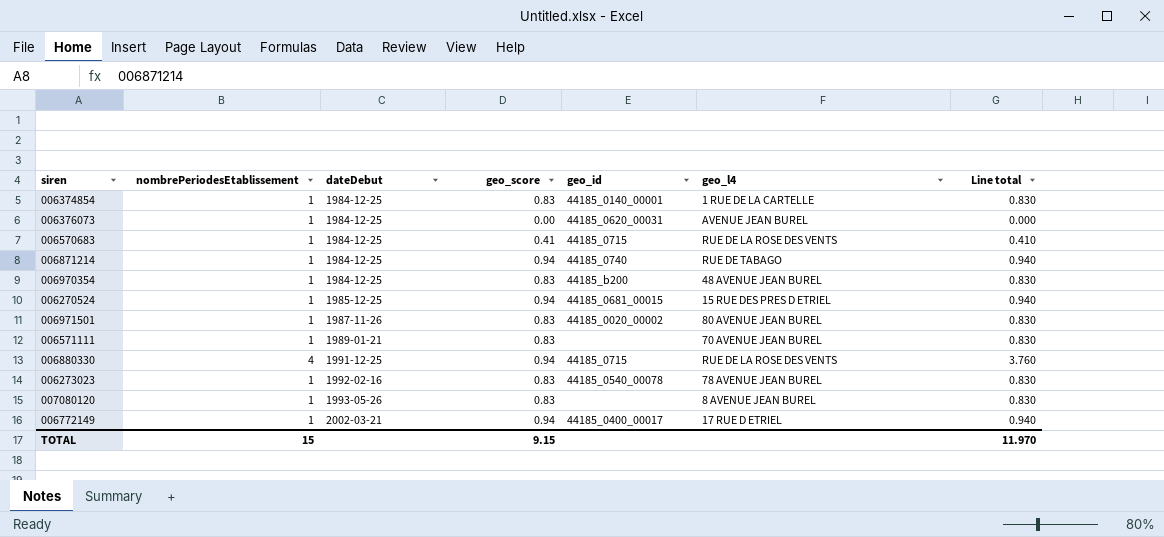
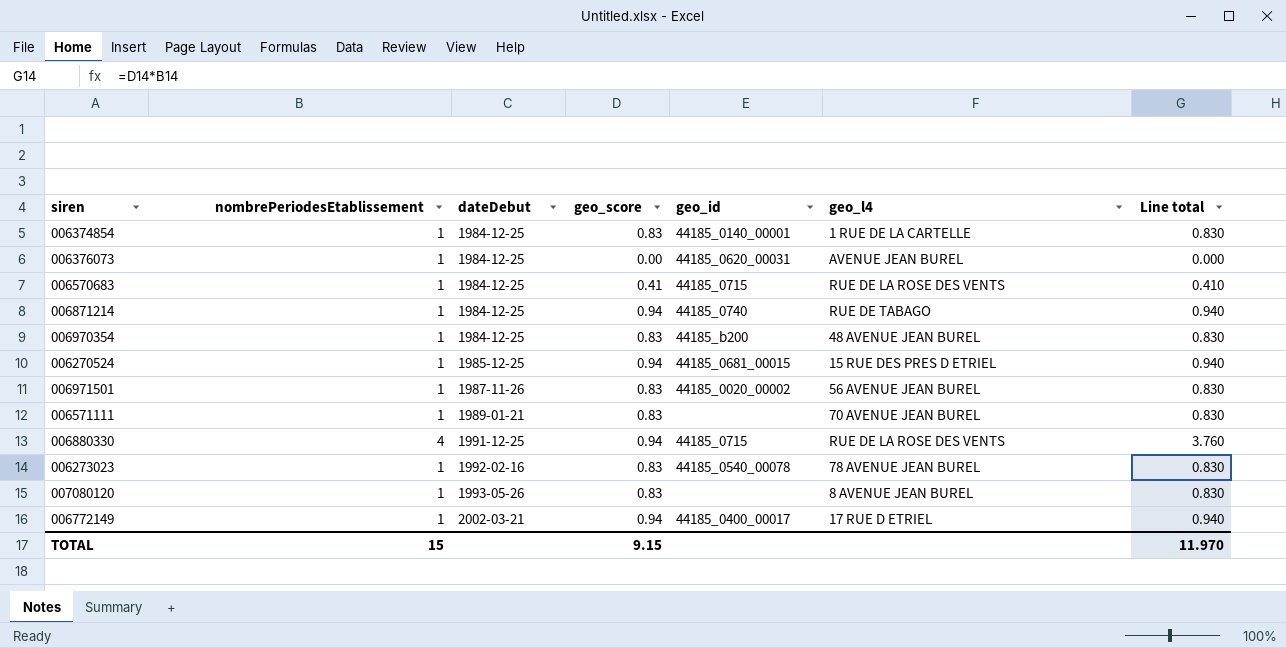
006971501 | geo_l4: 80 AVENUE JEAN BUREL -> 56 AVENUE JEAN BUREL

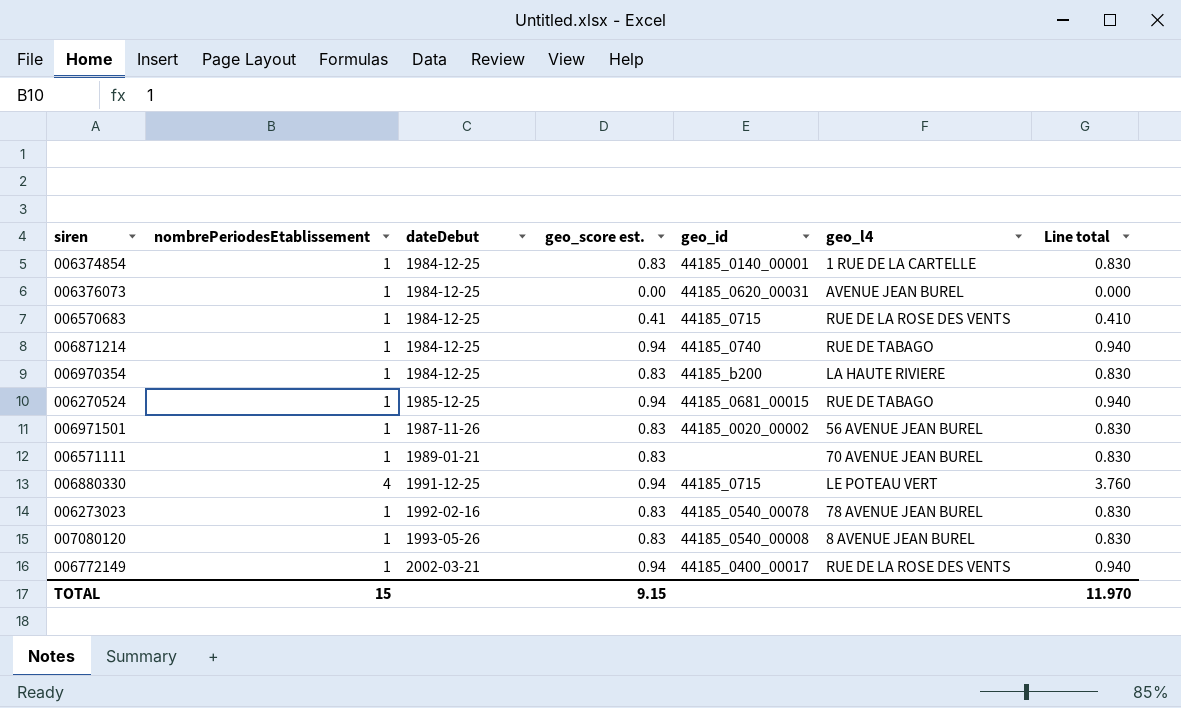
column name: geo_score -> geo_score est.
006970354 | geo_l4: 48 AVENUE JEAN BUREL -> LA HAUTE RIVIERE
006270524 | geo_l4: 15 RUE DES PRES D ETRIEL -> RUE DE TABAGO
006880330 | geo_l4: RUE DE LA ROSE DES VENTS -> LE POTEAU VERT
007080120 | geo_id: none -> 44185_0540_00008
006772149 | geo_l4: 17 RUE D ETRIEL -> RUE DE LA ROSE DES VENTS

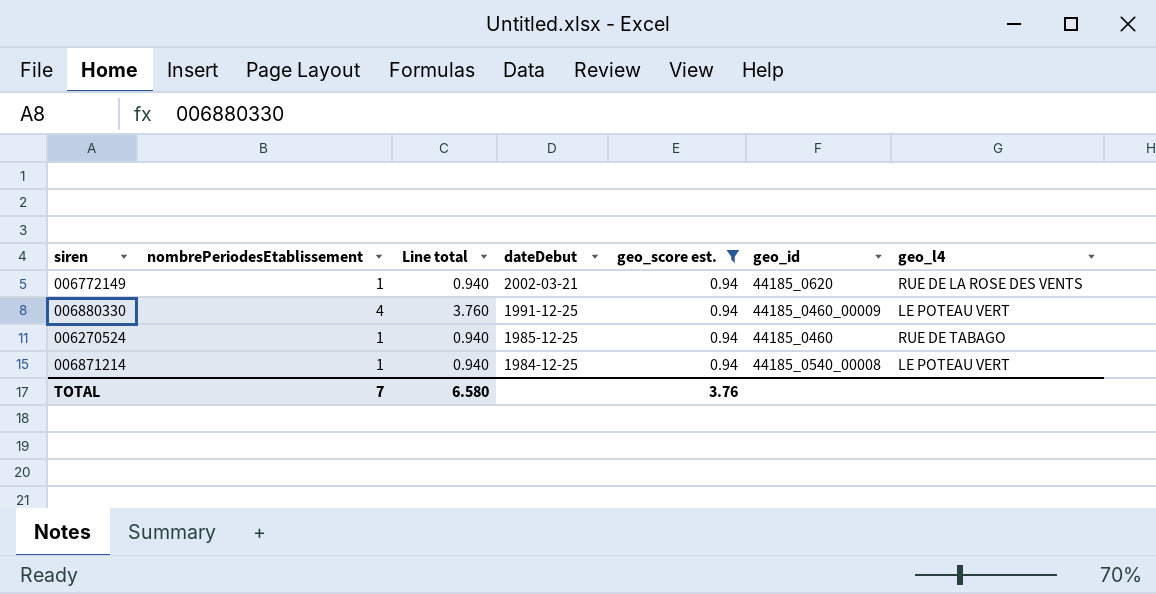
filter: none -> geo_score est. = 0.94
row order: dateDebut ascending -> dateDebut descending
column Line total | position: 7 -> 3
006772149 | geo_id: 44185_0400_00017 -> 44185_0620
006880330 | geo_id: 44185_0715 -> 44185_0460_00009
006270524 | geo_id: 44185_0681_00015 -> 44185_0460
006871214 | geo_id: 44185_0740 -> 44185_0540_00008
006871214 | geo_l4: RUE DE TABAGO -> LE POTEAU VERT
TOTAL | nombrePeriodesEtablissement: 15 -> 7
TOTAL | Line total: 11.970 -> 6.580
TOTAL | geo_score est.: 9.15 -> 3.76

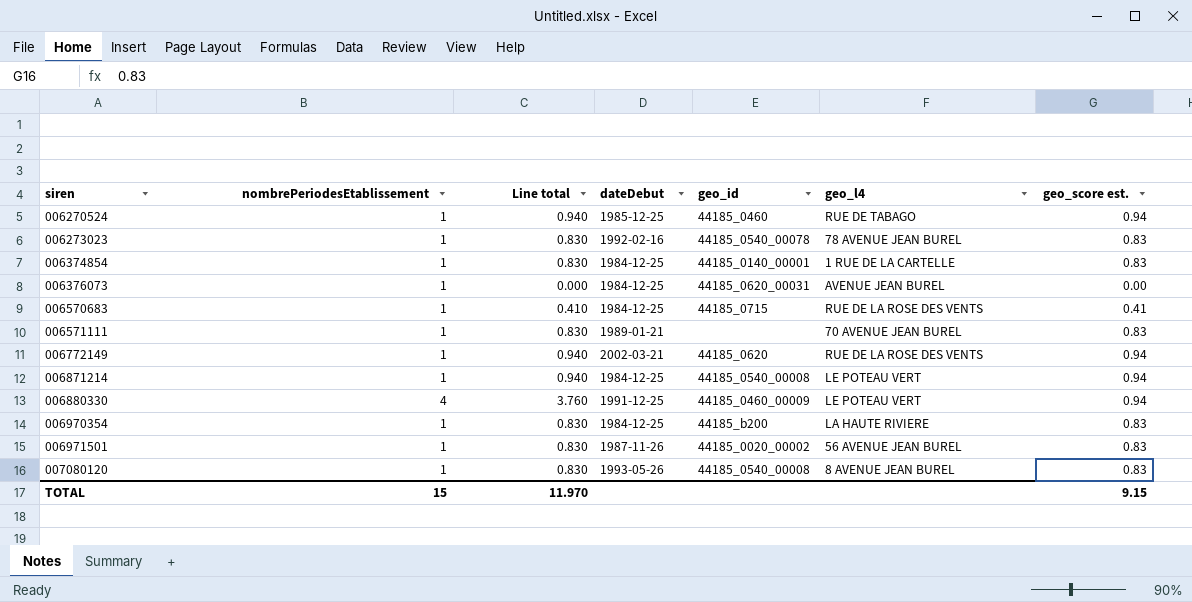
filter: geo_score est. = 0.94 -> none
row order: dateDebut descending -> siren ascending
column geo_score est. | position: 5 -> 7
TOTAL | nombrePeriodesEtablissement: 7 -> 15
TOTAL | Line total: 6.580 -> 11.970
TOTAL | geo_score est.: 3.76 -> 9.15

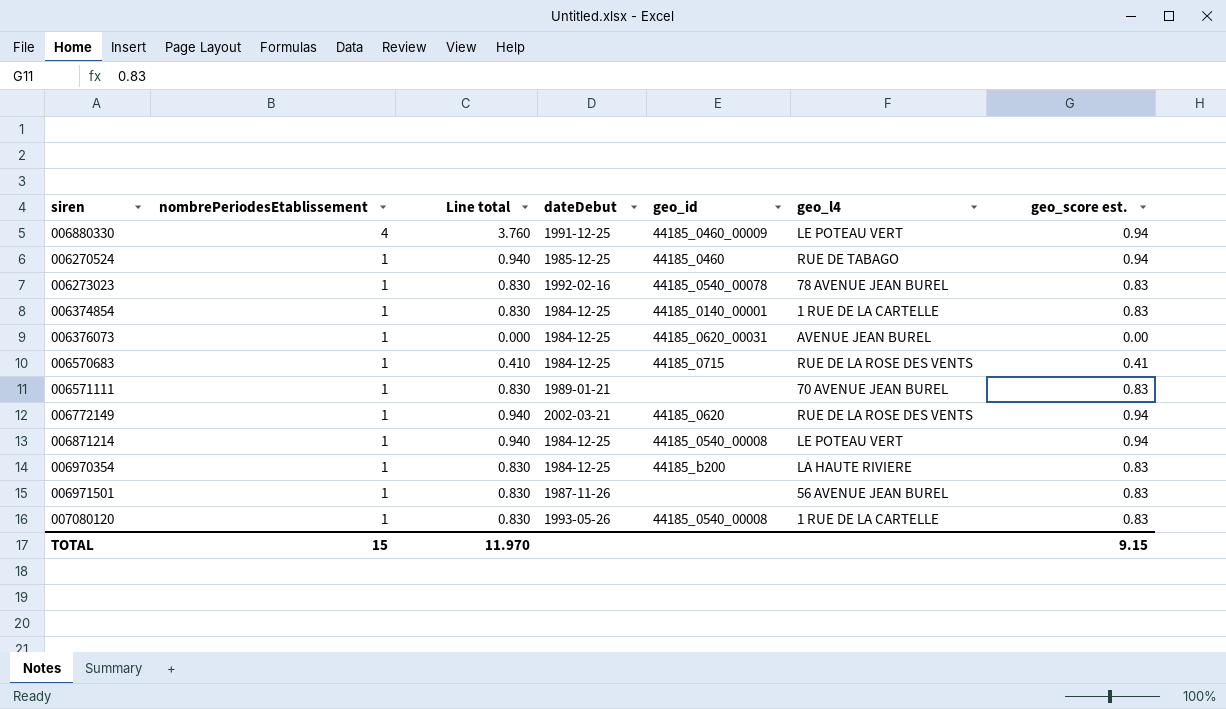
row order: siren ascending -> nombrePeriodesEtablissement descending
006971501 | geo_id: 44185_0020_00002 -> none
007080120 | geo_l4: 8 AVENUE JEAN BUREL -> 1 RUE DE LA CARTELLE

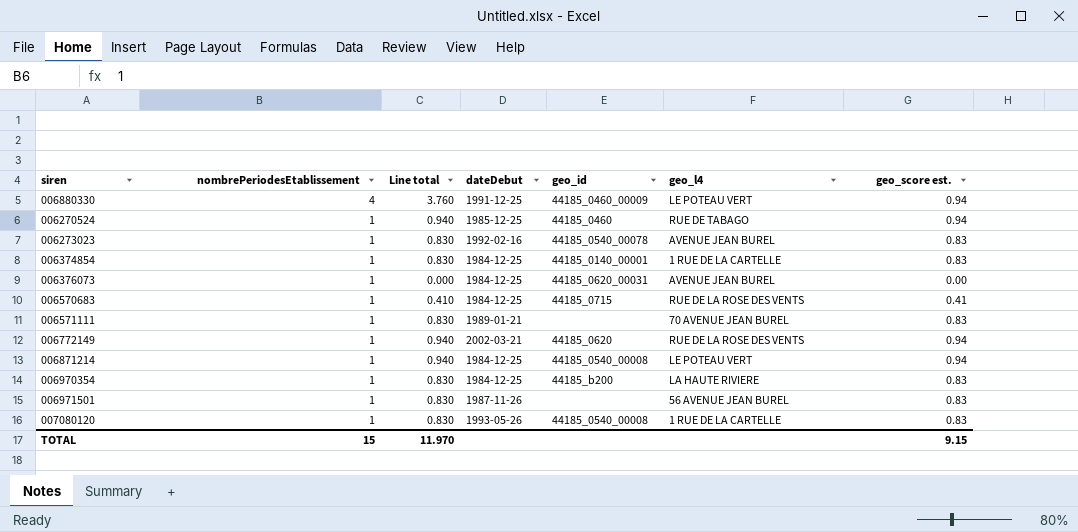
006273023 | geo_l4: 78 AVENUE JEAN BUREL -> AVENUE JEAN BUREL

